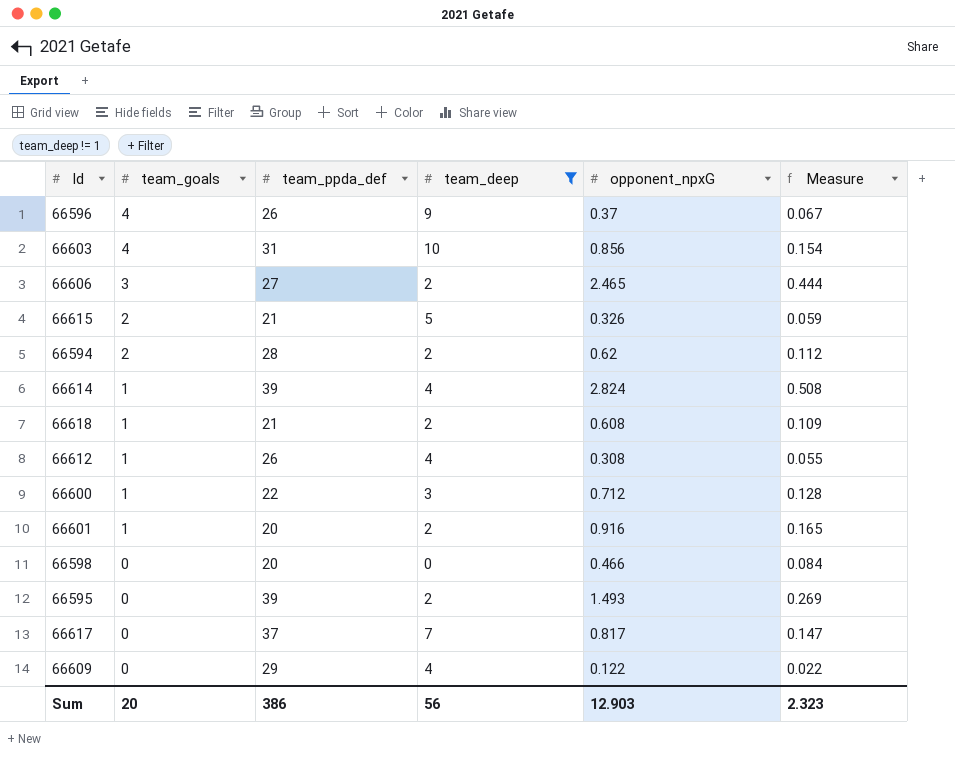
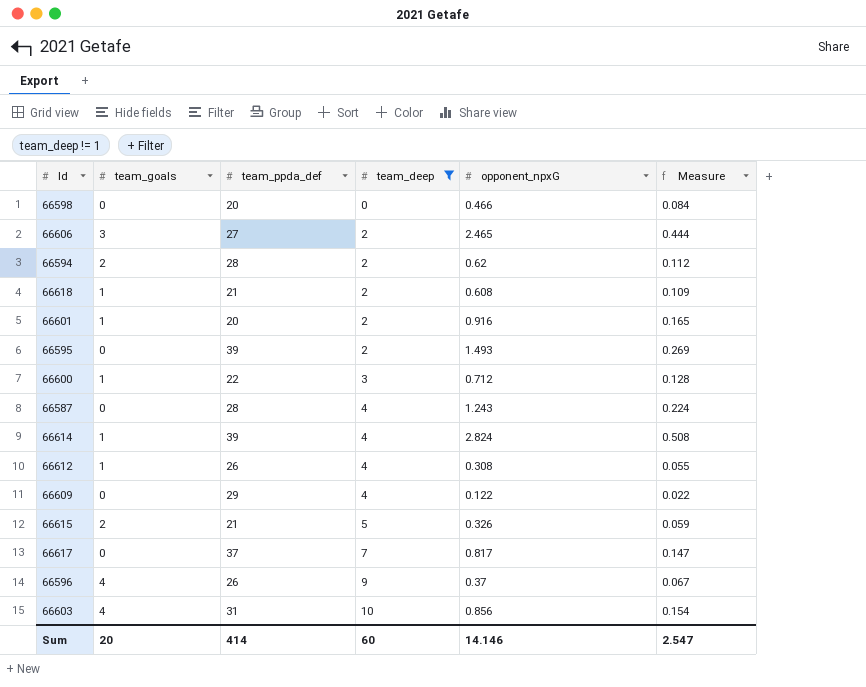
row order: team_goals descending -> team_deep ascending
row 66587: none -> 0 | 28 | 4 | 1.243 | 0.224
Sum | team_ppda_def: 386 -> 414
Sum | team_deep: 56 -> 60
Sum | opponent_npxG: 12.903 -> 14.146
Sum | Measure: 2.323 -> 2.547

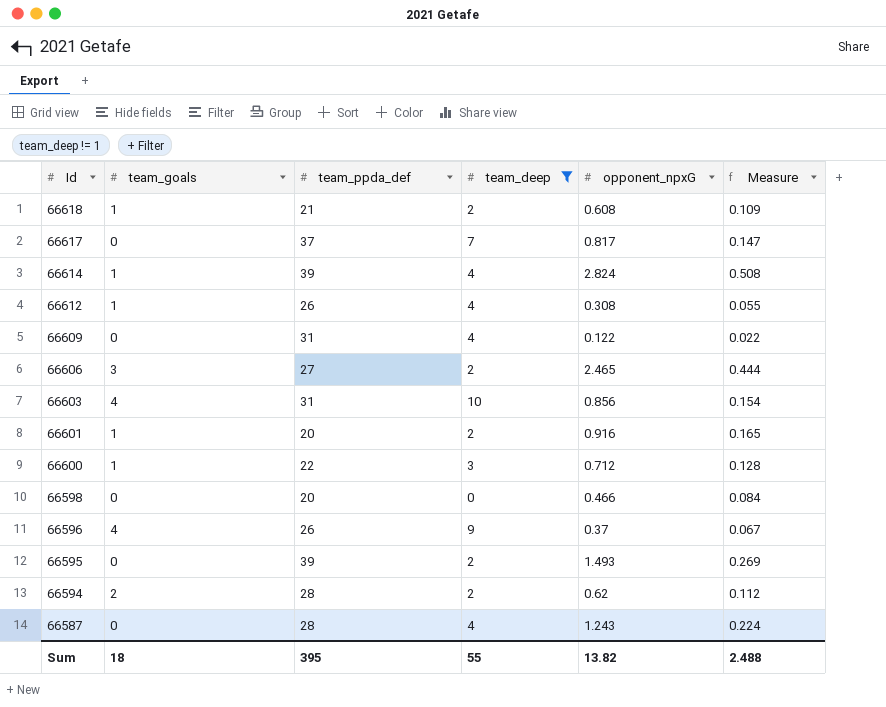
row order: team_deep ascending -> Id descending
row 66615: 2 | 21 | 5 | 0.326 | 0.059 -> none
66609 | team_ppda_def: 29 -> 31
Sum | team_goals: 20 -> 18
Sum | team_ppda_def: 414 -> 395
Sum | team_deep: 60 -> 55
Sum | opponent_npxG: 14.146 -> 13.82
Sum | Measure: 2.547 -> 2.488

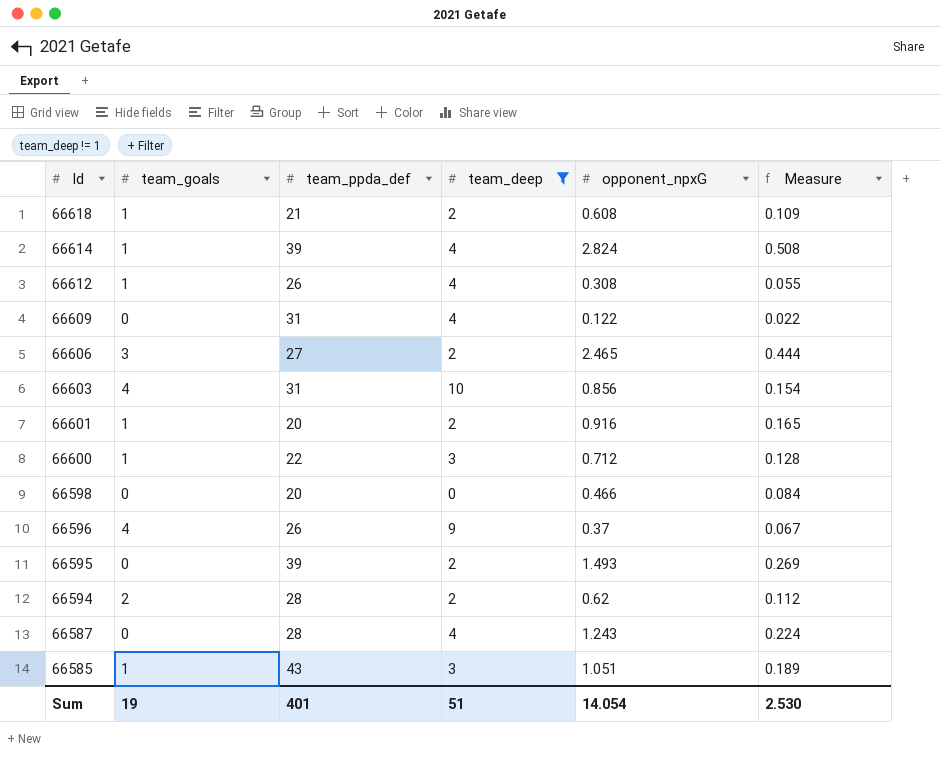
row 66617: 0 | 37 | 7 | 0.817 | 0.147 -> none
row 66585: none -> 1 | 43 | 3 | 1.051 | 0.189
Sum | team_goals: 18 -> 19
Sum | team_ppda_def: 395 -> 401
Sum | team_deep: 55 -> 51
Sum | opponent_npxG: 13.82 -> 14.054
Sum | Measure: 2.488 -> 2.530

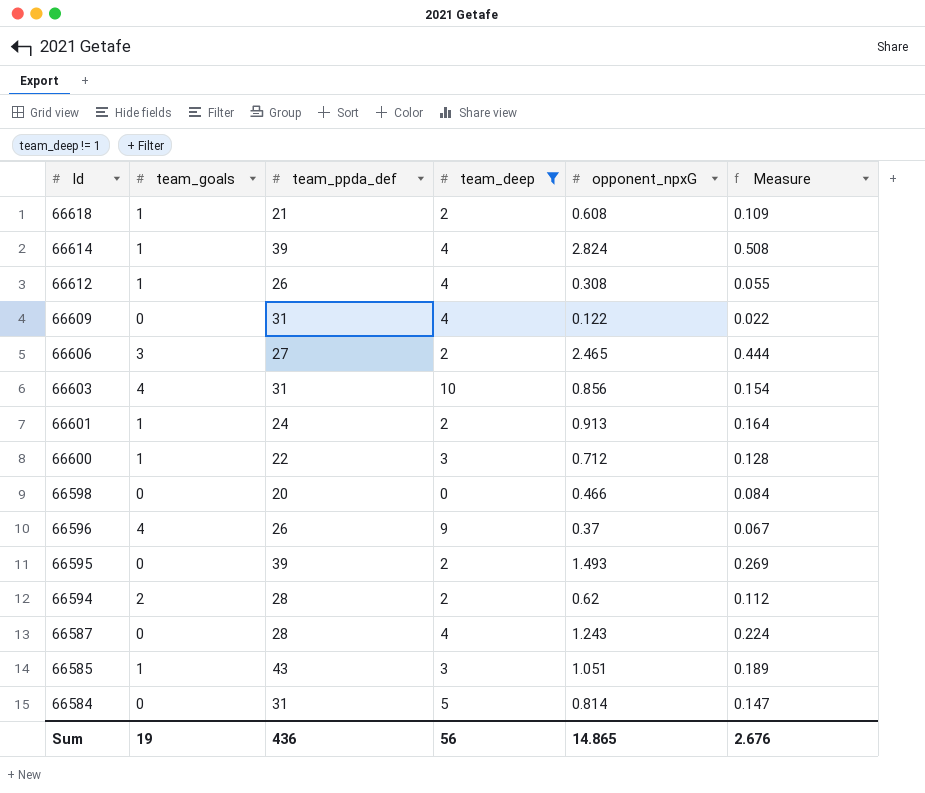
66601 | team_ppda_def: 20 -> 24
66601 | opponent_npxG: 0.916 -> 0.913
66601 | Measure: 0.165 -> 0.164
row 66584: none -> 0 | 31 | 5 | 0.814 | 0.147
Sum | team_ppda_def: 401 -> 436
Sum | team_deep: 51 -> 56
Sum | opponent_npxG: 14.054 -> 14.865
Sum | Measure: 2.530 -> 2.676

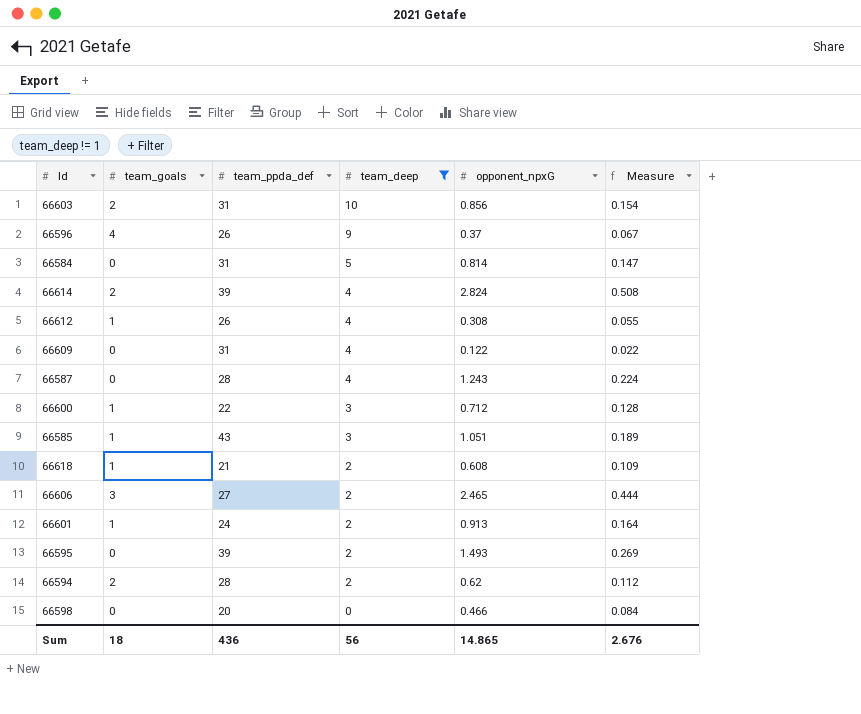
row order: Id descending -> team_deep descending
66603 | team_goals: 4 -> 2
66614 | team_goals: 1 -> 2
Sum | team_goals: 19 -> 18

